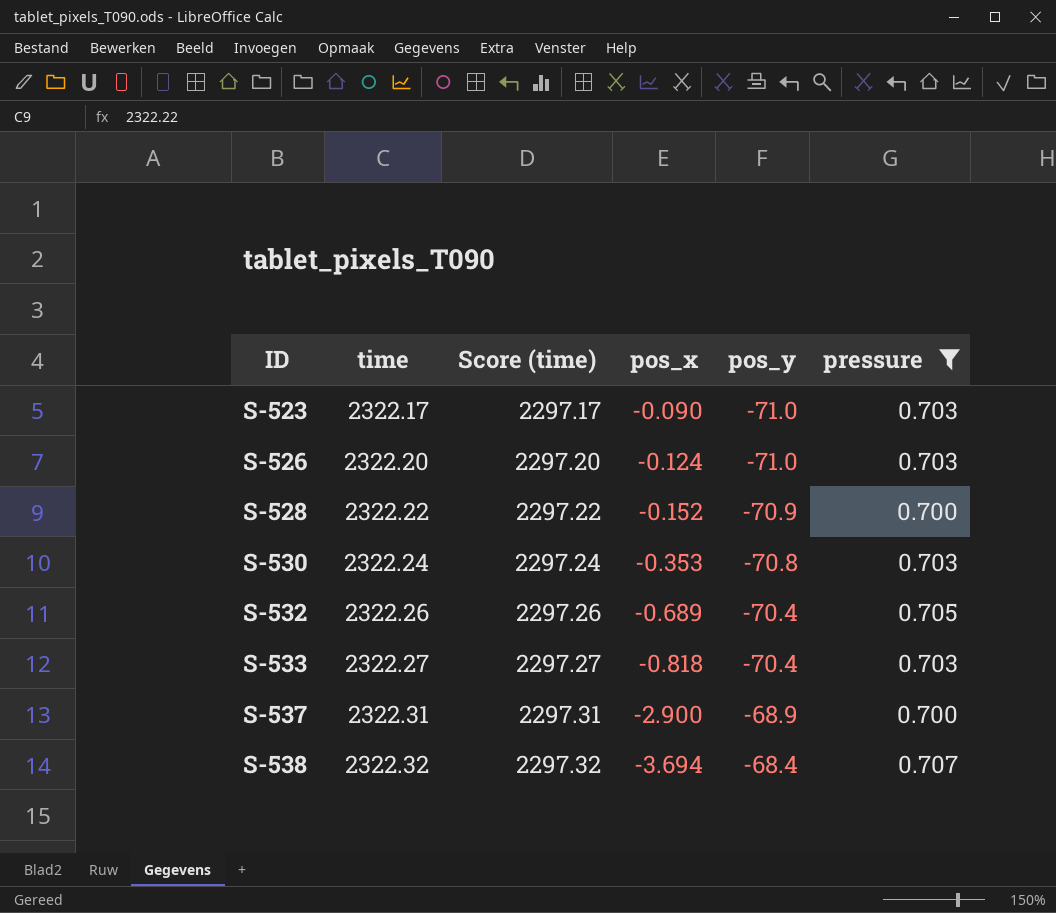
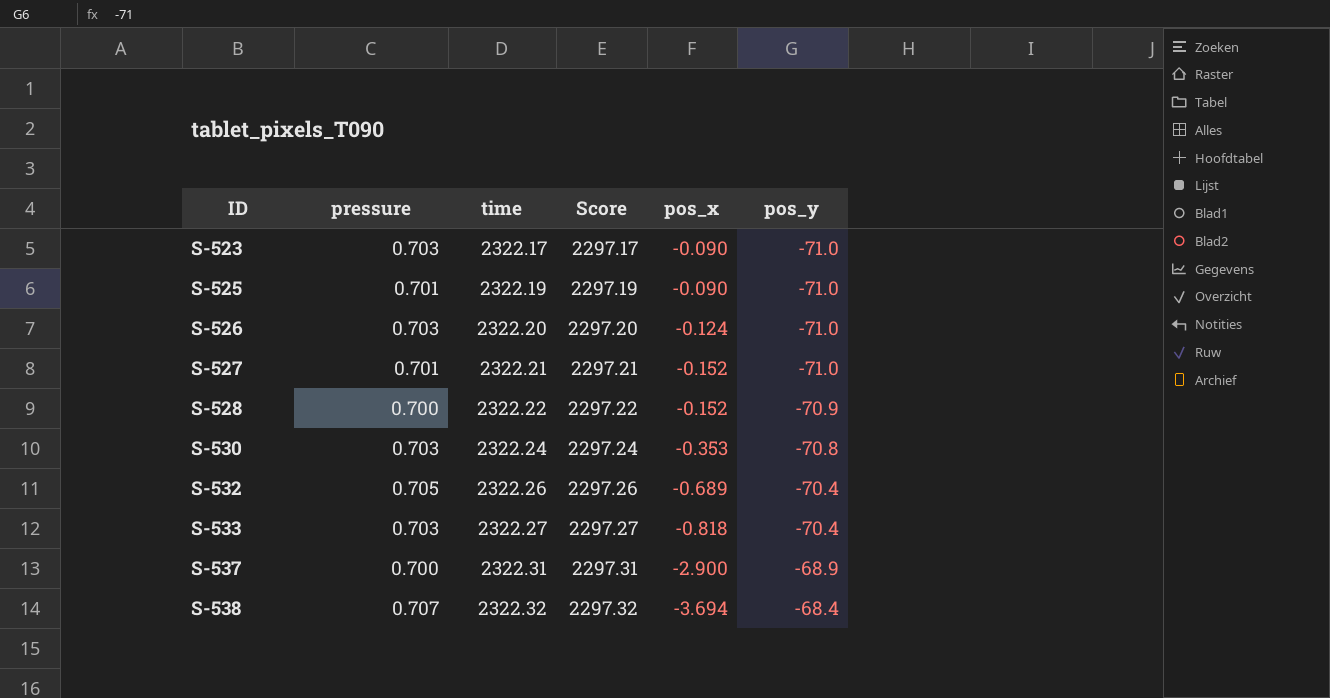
filter: pressure != 0.701 -> none
column pressure | position: 6 -> 2
column name: Score (time) -> Score

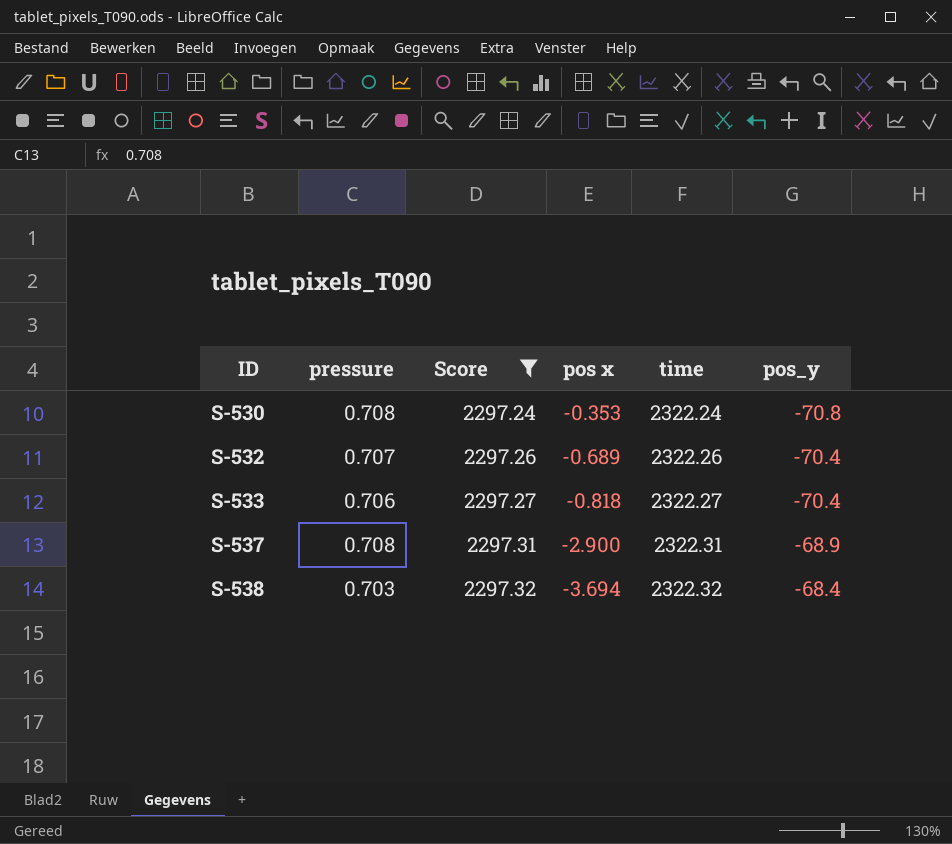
filter: none -> Score >= 2297.24
column name: pos_x -> pos x
column time | position: 3 -> 5
S-530 | pressure: 0.703 -> 0.708
S-532 | pressure: 0.705 -> 0.707
S-533 | pressure: 0.703 -> 0.706
S-537 | pressure: 0.700 -> 0.708
S-538 | pressure: 0.707 -> 0.703

